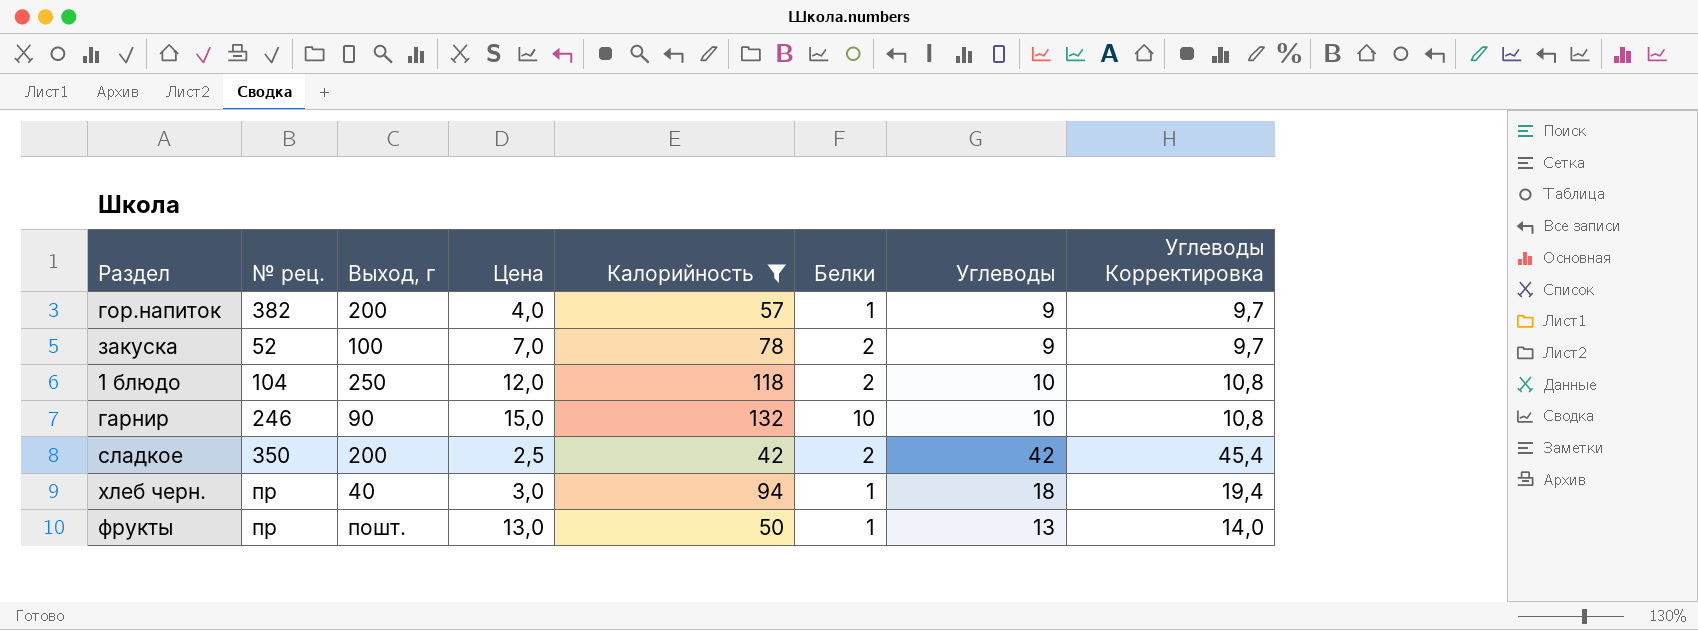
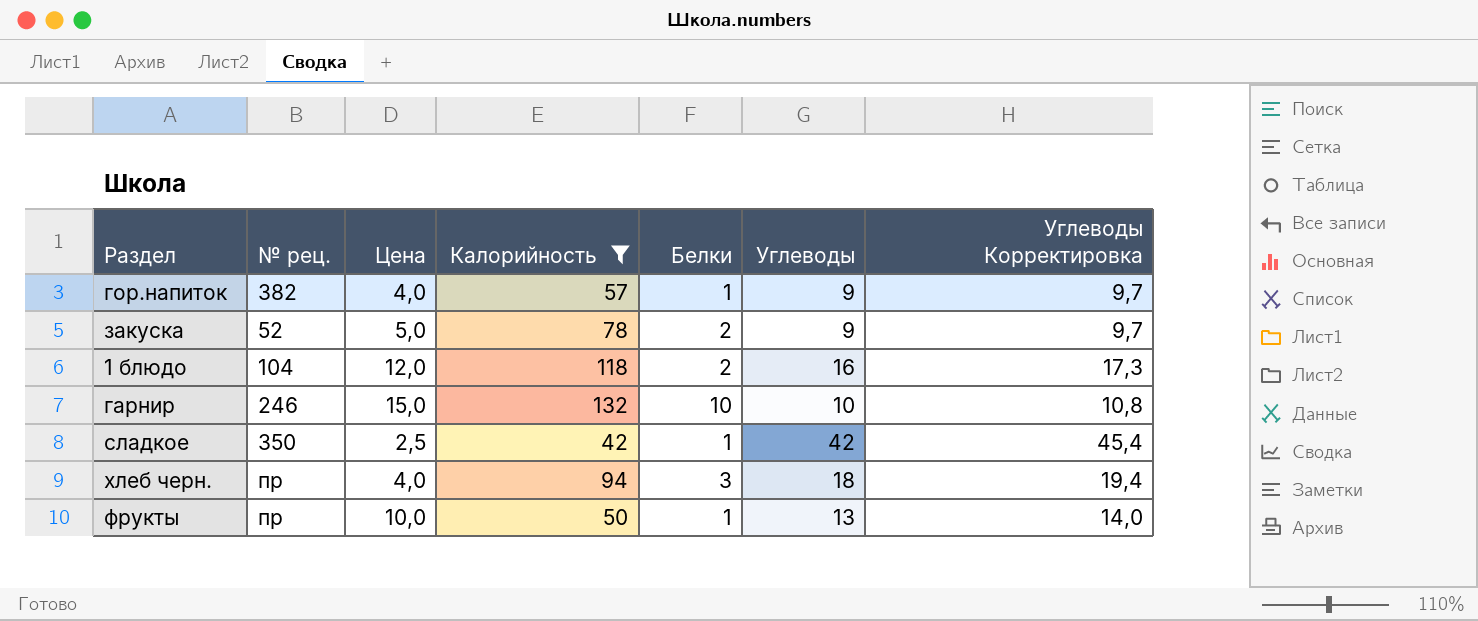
column Выход, г | position: 3 -> none
закуска | Цена: 7,0 -> 5,0
1 блюдо | Углеводы: 10 -> 16
1 блюдо | Углеводы Корректировка: 10,8 -> 17,3
сладкое | Белки: 2 -> 1
хлеб черн. | Цена: 3,0 -> 4,0
хлеб черн. | Белки: 1 -> 3
фрукты | Цена: 13,0 -> 10,0

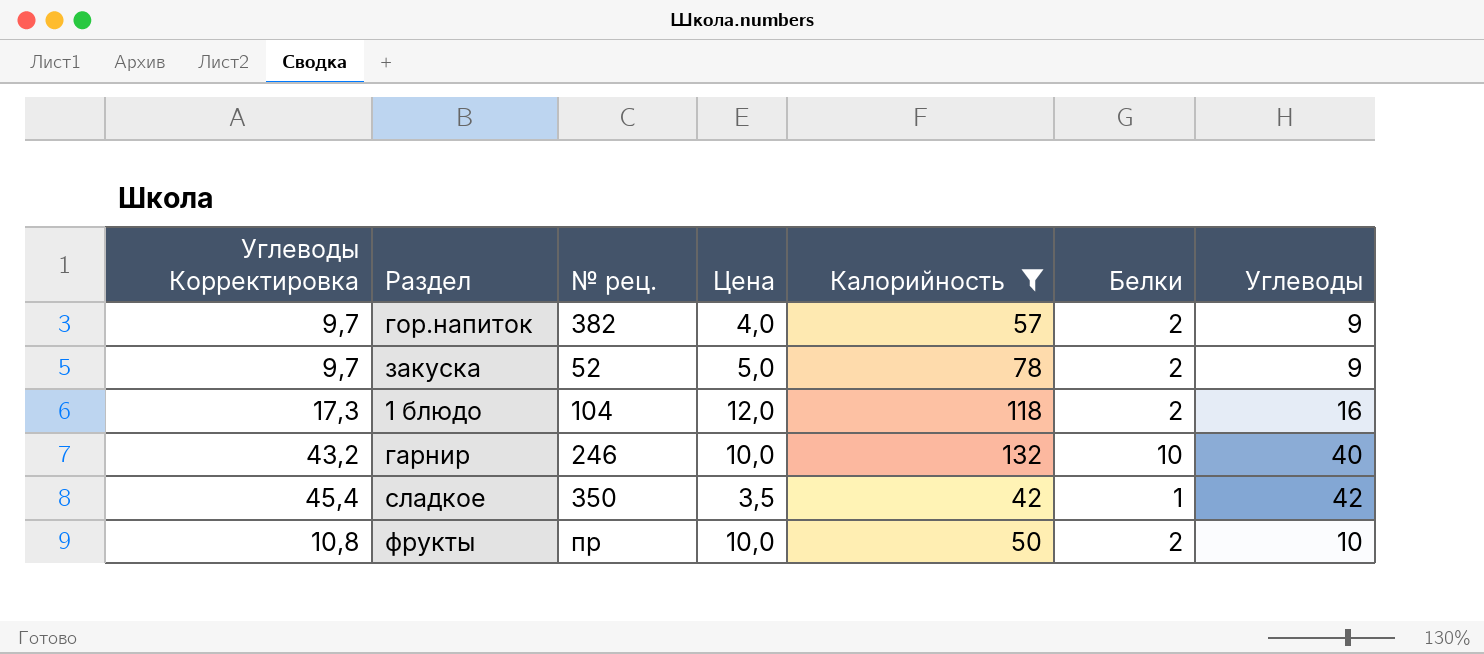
column Углеводы Корректировка | position: 7 -> 1
row хлеб черн.: пр | 4,0 | 94 | 3 | 18 | 19,4 -> none
гор.напиток | Белки: 1 -> 2
гарнир | Углеводы Корректировка: 10,8 -> 43,2
гарнир | Цена: 15,0 -> 10,0
гарнир | Углеводы: 10 -> 40
сладкое | Цена: 2,5 -> 3,5
фрукты | Углеводы Корректировка: 14,0 -> 10,8
фрукты | Белки: 1 -> 2
фрукты | Углеводы: 13 -> 10

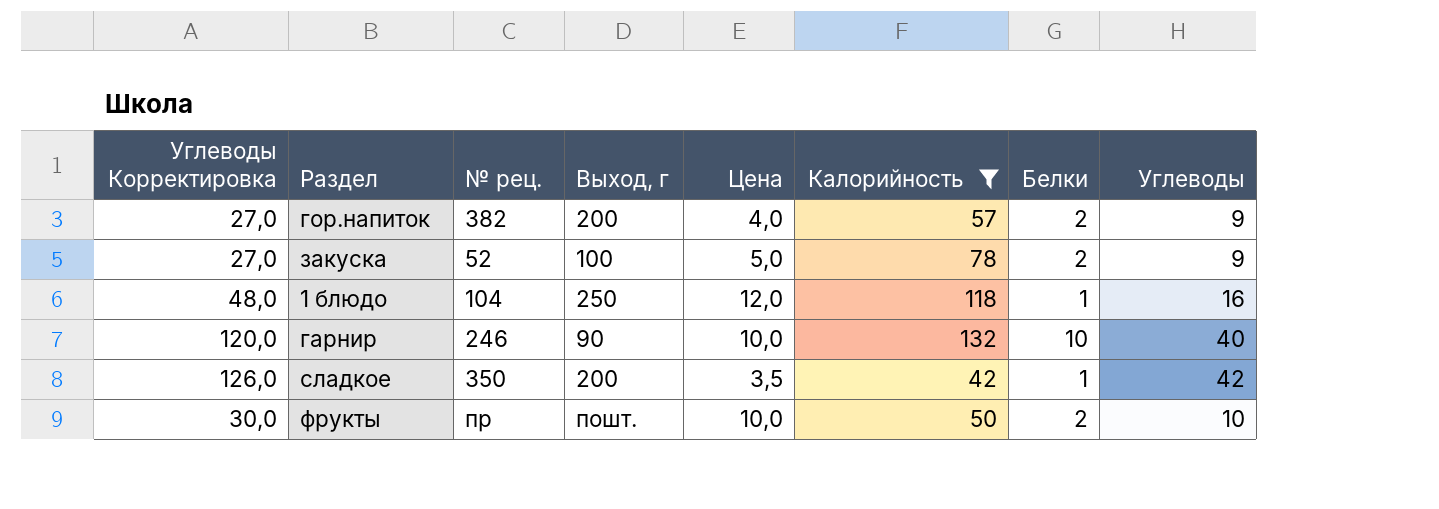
column Углеводы Корректировка | formula: [Углеводы] * 1,08 -> [Углеводы] * 3
column Выход, г | position: none -> 4
1 блюдо | Белки: 2 -> 1

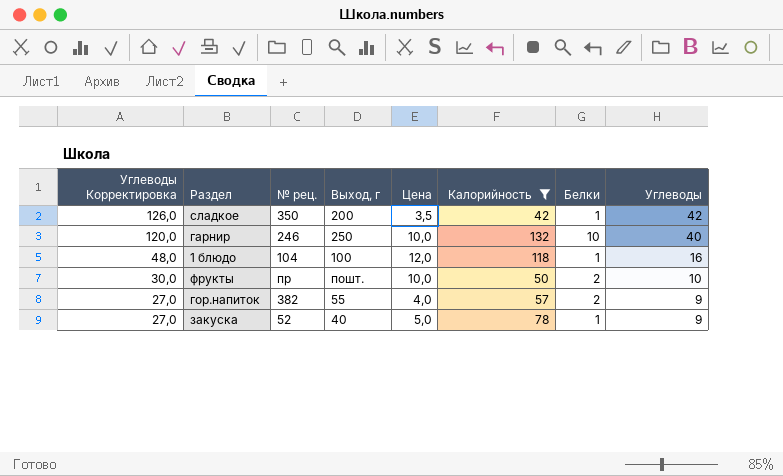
row order: none -> Углеводы Корректировка descending
гарнир | Выход, г: 90 -> 250
1 блюдо | Выход, г: 250 -> 100
гор.напиток | Выход, г: 200 -> 55
закуска | Выход, г: 100 -> 40
закуска | Белки: 2 -> 1

